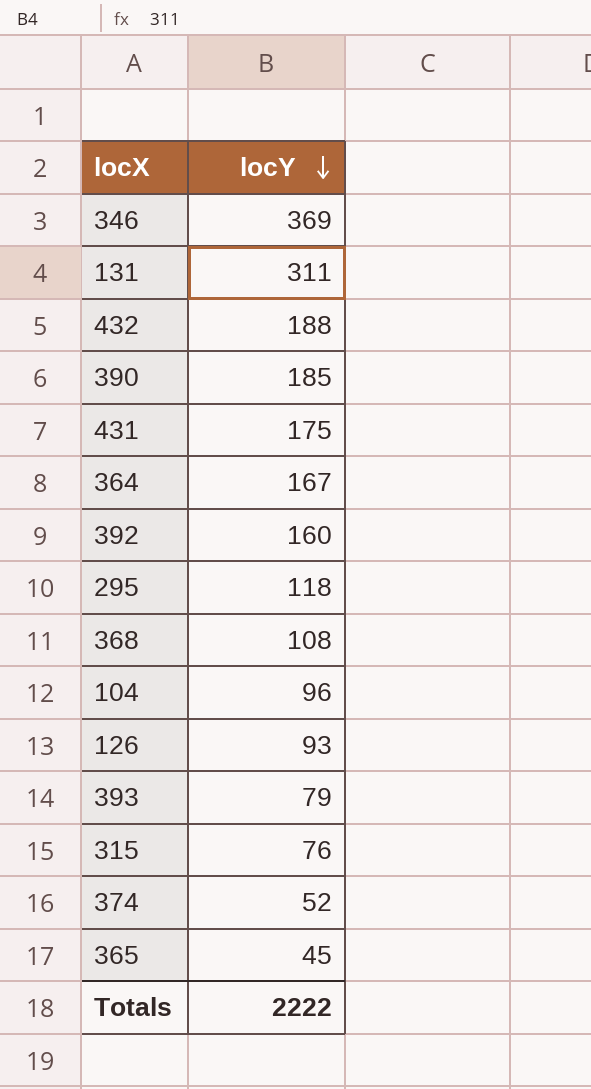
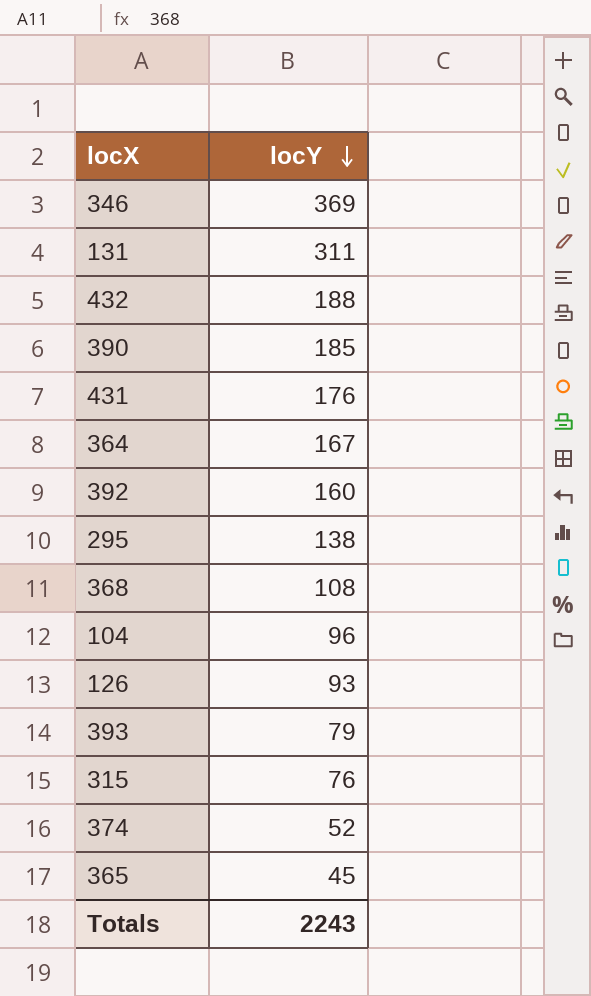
431 | locY: 175 -> 176
295 | locY: 118 -> 138
Totals | locY: 2222 -> 2243

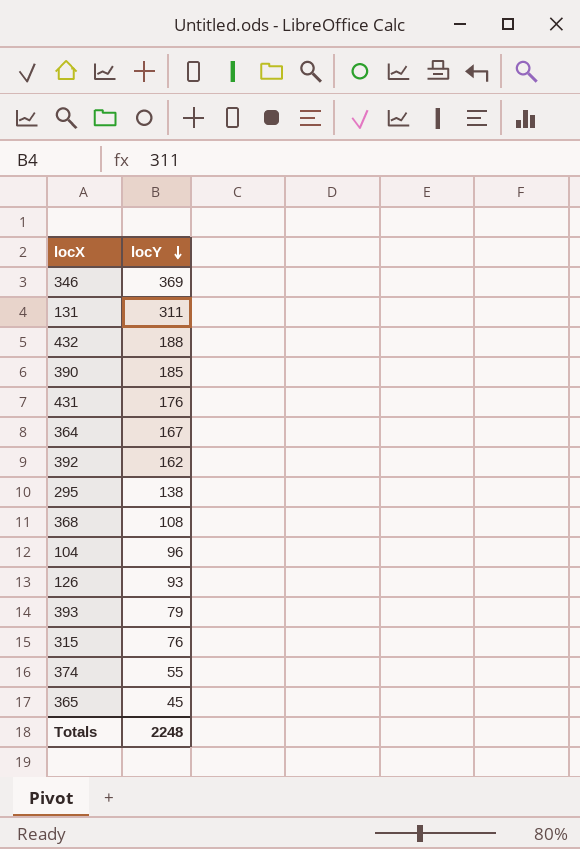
392 | locY: 160 -> 162
374 | locY: 52 -> 55
Totals | locY: 2243 -> 2248

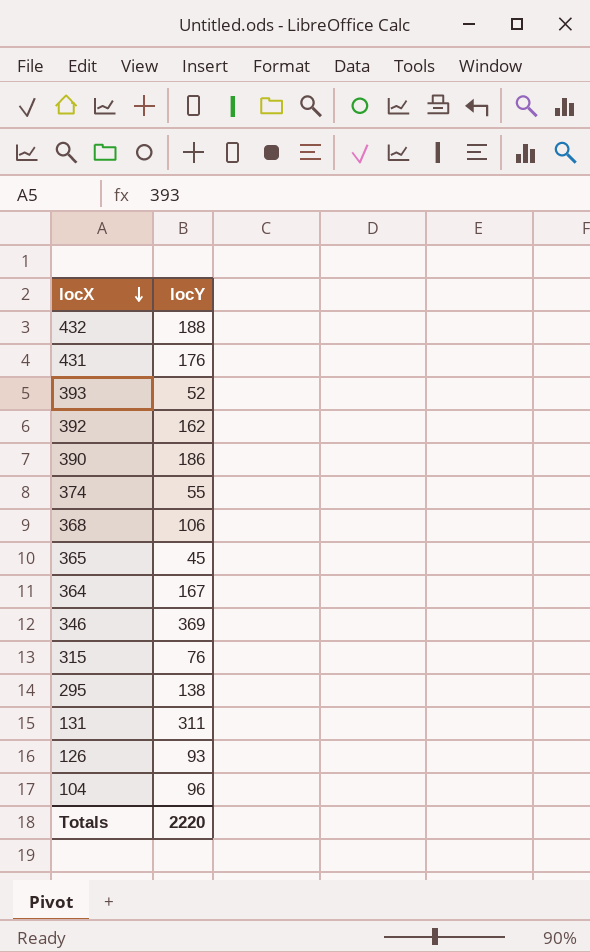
row order: locY descending -> locX descending
393 | locY: 79 -> 52
390 | locY: 185 -> 186
368 | locY: 108 -> 106
Totals | locY: 2248 -> 2220

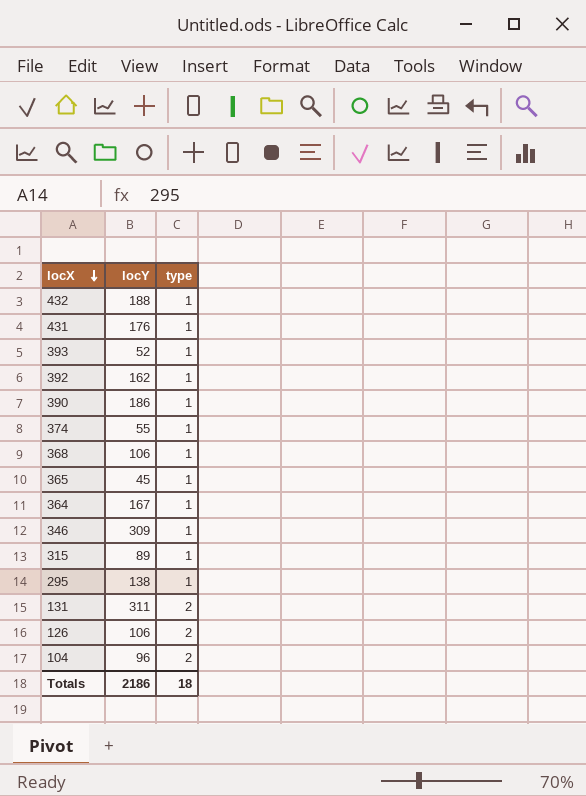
column type | position: none -> 3
346 | locY: 369 -> 309
315 | locY: 76 -> 89
126 | locY: 93 -> 106
Totals | locY: 2220 -> 2186

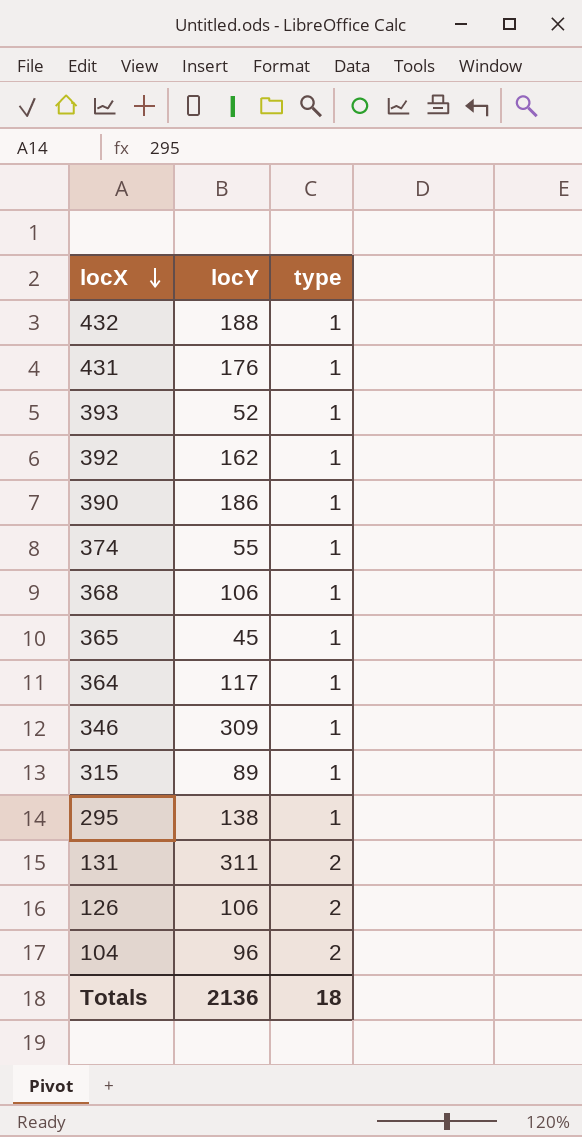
364 | locY: 167 -> 117
Totals | locY: 2186 -> 2136

